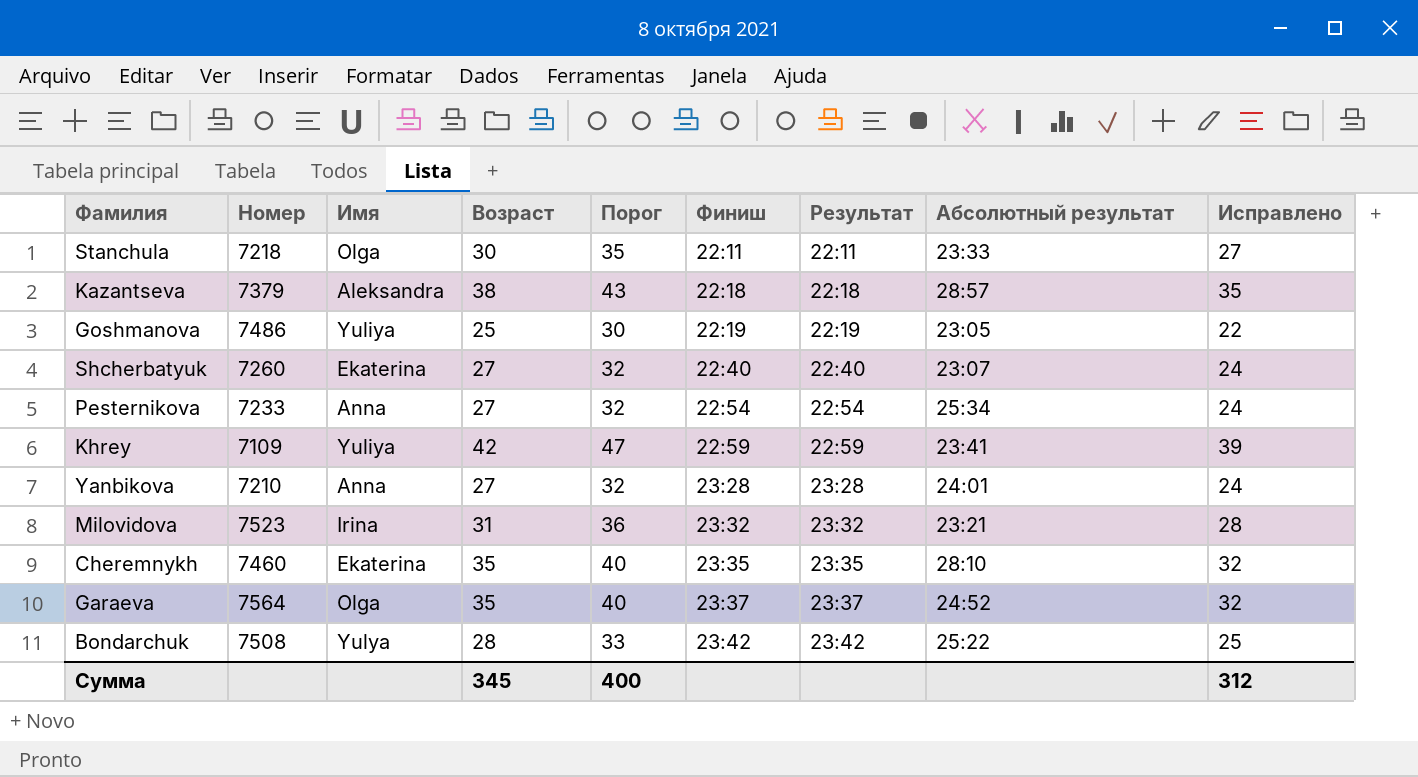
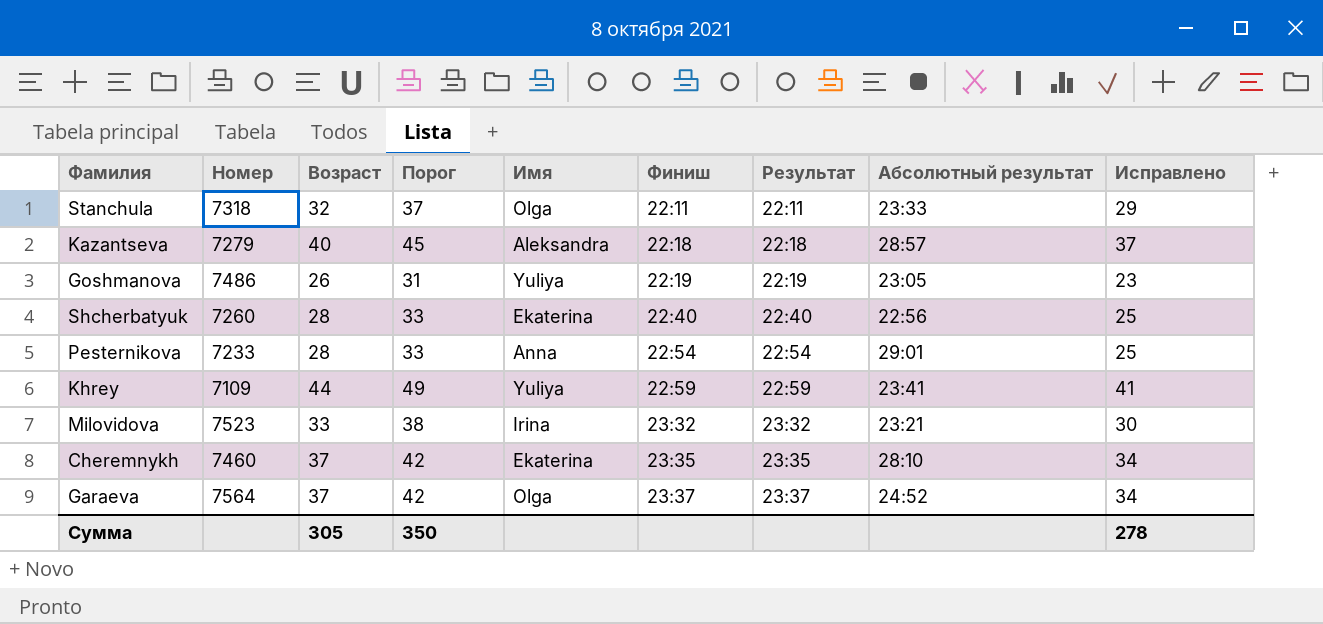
column Имя | position: 3 -> 5
row Yanbikova: 7210 | Anna | 27 | 32 | 23:28 | 23:28 | 24:01 | 24 -> none
row Bondarchuk: 7508 | Yulya | 28 | 33 | 23:42 | 23:42 | 25:22 | 25 -> none
Stanchula | Номер: 7218 -> 7318
Stanchula | Возраст: 30 -> 32
Stanchula | Порог: 35 -> 37
Stanchula | Исправлено: 27 -> 29
Kazantseva | Номер: 7379 -> 7279
Kazantseva | Возраст: 38 -> 40
Kazantseva | Порог: 43 -> 45
Kazantseva | Исправлено: 35 -> 37
Goshmanova | Возраст: 25 -> 26
Goshmanova | Порог: 30 -> 31
Goshmanova | Исправлено: 22 -> 23
Shcherbatyuk | Возраст: 27 -> 28
Shcherbatyuk | Порог: 32 -> 33
Shcherbatyuk | Абсолютный результат: 23:07 -> 22:56
Shcherbatyuk | Исправлено: 24 -> 25
Pesternikova | Возраст: 27 -> 28
Pesternikova | Порог: 32 -> 33
Pesternikova | Абсолютный результат: 25:34 -> 29:01
Pesternikova | Исправлено: 24 -> 25
Khrey | Возраст: 42 -> 44
Khrey | Порог: 47 -> 49
Khrey | Исправлено: 39 -> 41
Milovidova | Возраст: 31 -> 33
Milovidova | Порог: 36 -> 38
Milovidova | Исправлено: 28 -> 30
Cheremnykh | Возраст: 35 -> 37
Cheremnykh | Порог: 40 -> 42
Cheremnykh | Исправлено: 32 -> 34
Garaeva | Возраст: 35 -> 37
Garaeva | Порог: 40 -> 42
Garaeva | Исправлено: 32 -> 34
Сумма | Возраст: 345 -> 305
Сумма | Порог: 400 -> 350
Сумма | Исправлено: 312 -> 278

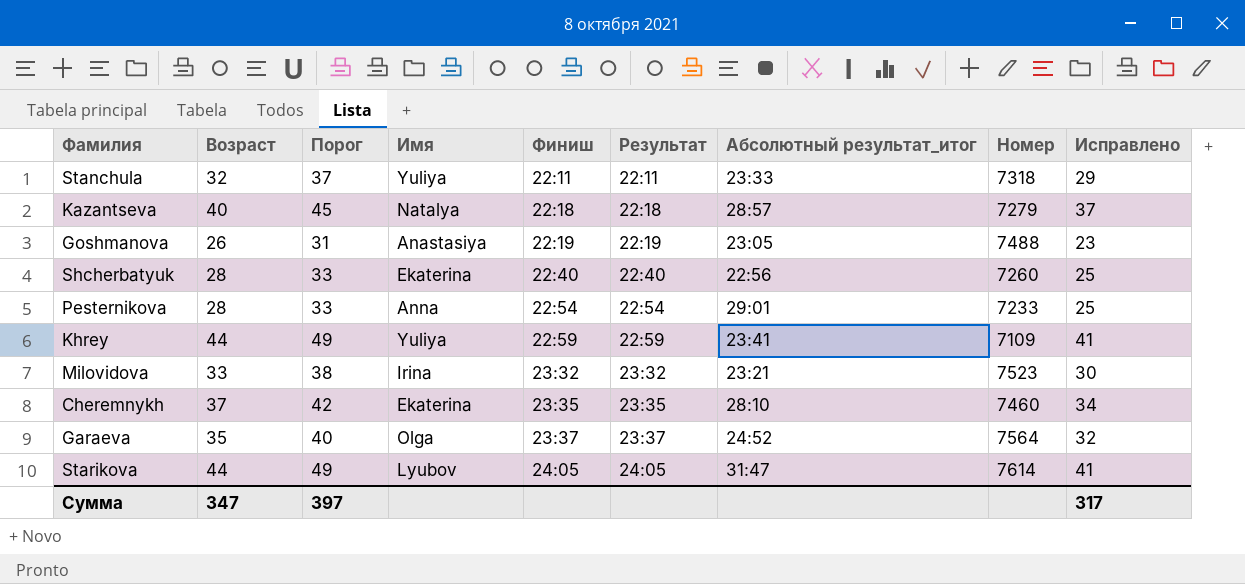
column name: Абсолютный результат -> Абсолютный результат_итог
column Номер | position: 2 -> 8
Stanchula | Имя: Olga -> Yuliya
Kazantseva | Имя: Aleksandra -> Natalya
Goshmanova | Имя: Yuliya -> Anastasiya
Goshmanova | Номер: 7486 -> 7488
Garaeva | Возраст: 37 -> 35
Garaeva | Порог: 42 -> 40
Garaeva | Исправлено: 34 -> 32
row Starikova: none -> 44 | 49 | Lyubov | 24:05 | 24:05 | 31:47 | 7614 | 41
Сумма | Возраст: 305 -> 347
Сумма | Порог: 350 -> 397
Сумма | Исправлено: 278 -> 317

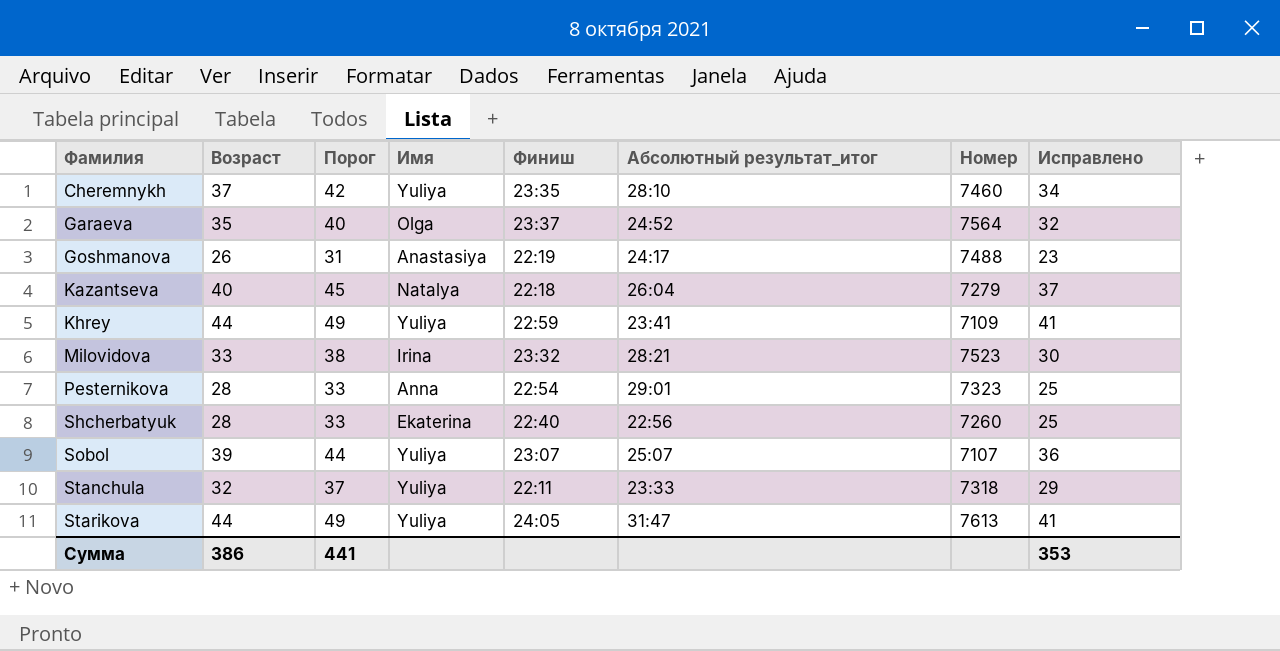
row order: Финиш ascending -> Фамилия ascending
column Результат | position: 6 -> none
Cheremnykh | Имя: Ekaterina -> Yuliya
Goshmanova | Абсолютный результат_итог: 23:05 -> 24:17
Kazantseva | Абсолютный результат_итог: 28:57 -> 26:04
Milovidova | Абсолютный результат_итог: 23:21 -> 28:21
Pesternikova | Номер: 7233 -> 7323
row Sobol: none -> 39 | 44 | Yuliya | 23:07 | 25:07 | 7107 | 36
Starikova | Имя: Lyubov -> Yuliya
Starikova | Номер: 7614 -> 7613
Сумма | Возраст: 347 -> 386
Сумма | Порог: 397 -> 441
Сумма | Исправлено: 317 -> 353

